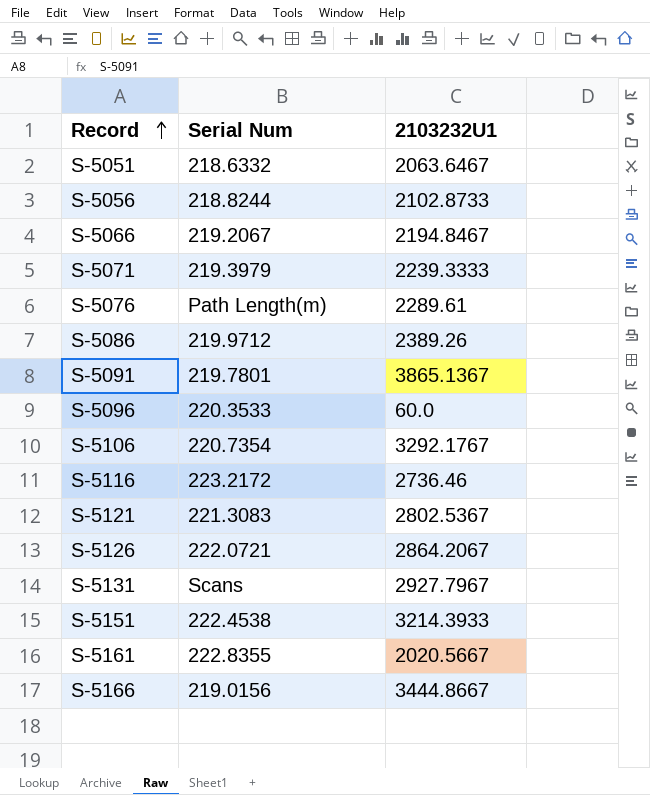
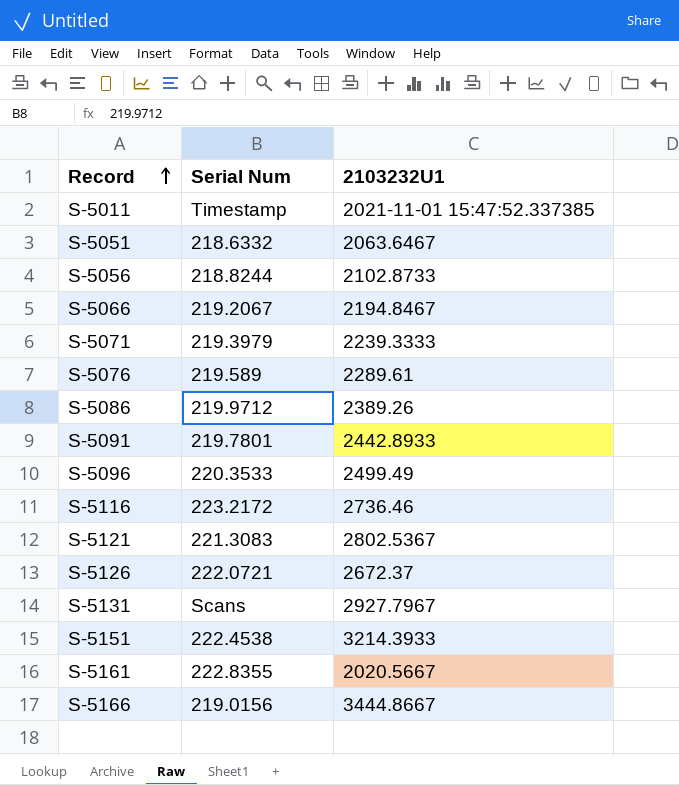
row S-5106: 220.7354 | 3292.1767 -> none
row S-5011: none -> Timestamp | 2021-11-01 15:47:52.337385
S-5076 | Serial Num: Path Length(m) -> 219.589
S-5091 | 2103232U1: 3865.1367 -> 2442.8933
S-5096 | 2103232U1: 60.0 -> 2499.49
S-5126 | 2103232U1: 2864.2067 -> 2672.37

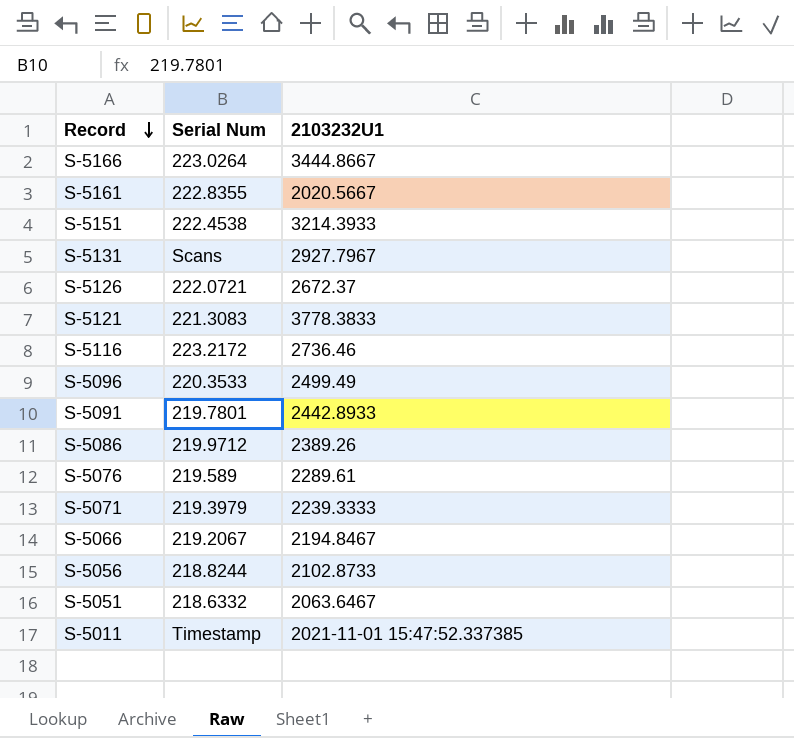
row order: Record ascending -> Record descending
S-5166 | Serial Num: 219.0156 -> 223.0264
S-5121 | 2103232U1: 2802.5367 -> 3778.3833

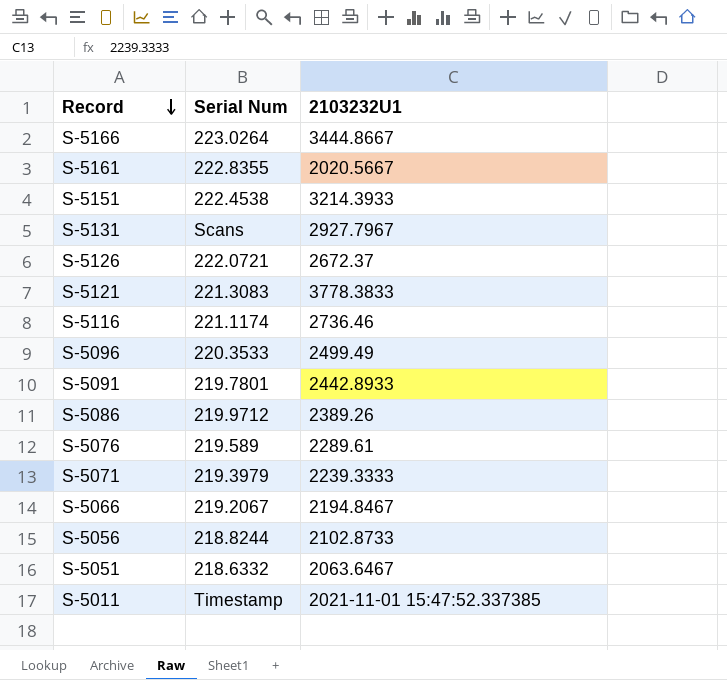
S-5116 | Serial Num: 223.2172 -> 221.1174

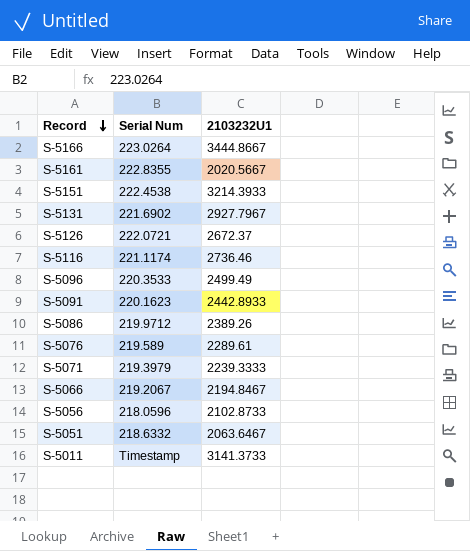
row S-5121: 221.3083 | 3778.3833 -> none
S-5131 | Serial Num: Scans -> 221.6902
S-5091 | Serial Num: 219.7801 -> 220.1623
S-5056 | Serial Num: 218.8244 -> 218.0596
S-5011 | 2103232U1: 2021-11-01 15:47:52.337385 -> 3141.3733

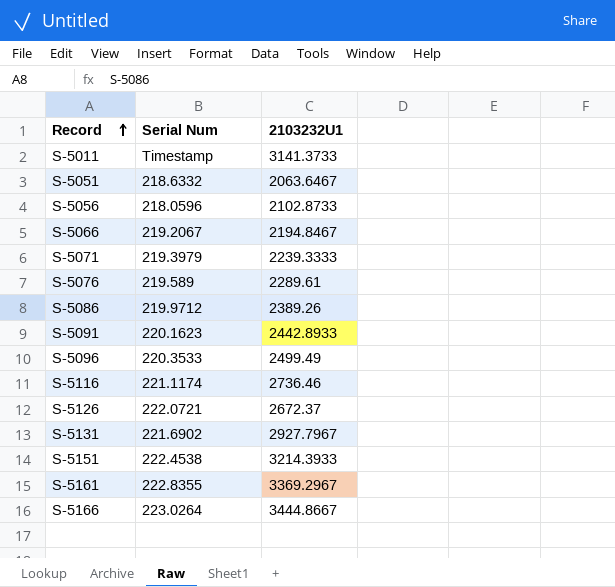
row order: Record descending -> Record ascending
S-5161 | 2103232U1: 2020.5667 -> 3369.2967

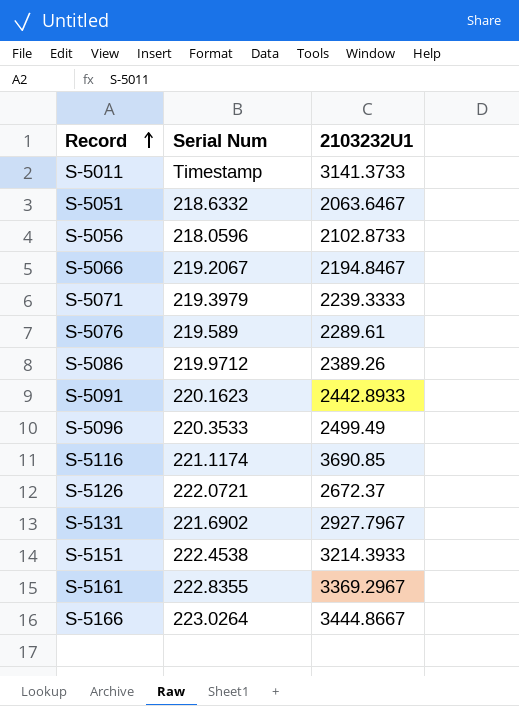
S-5116 | 2103232U1: 2736.46 -> 3690.85

